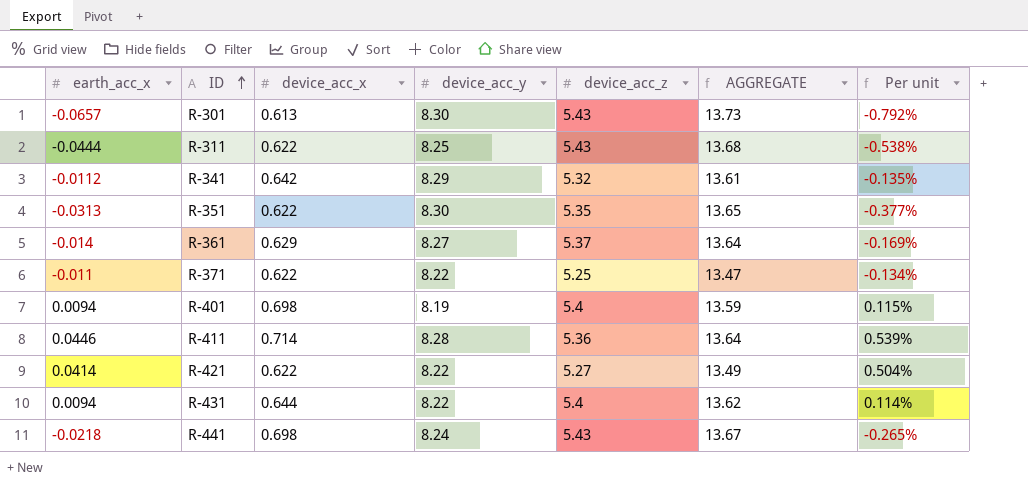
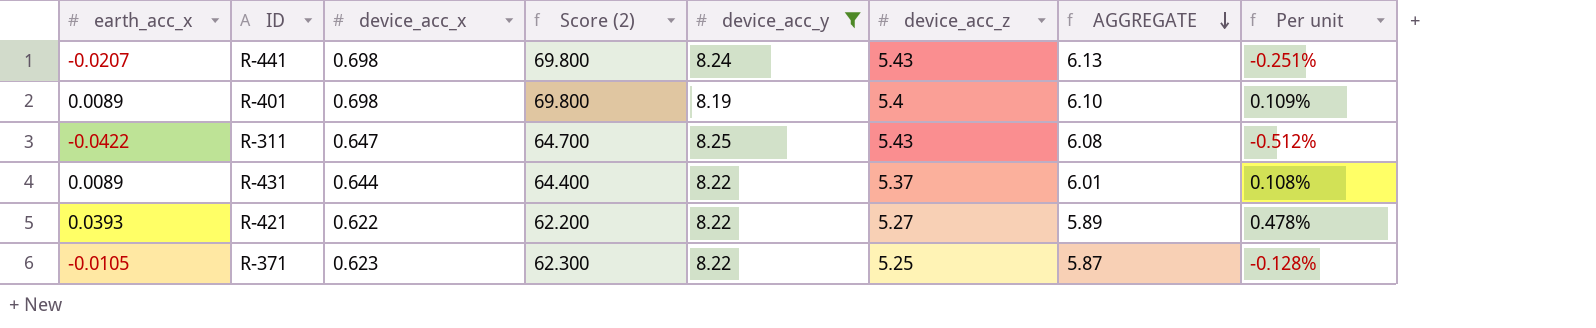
filter: none -> device_acc_y <= 8.25
row order: ID ascending -> AGGREGATE descending
column Score (2) | formula: none -> [device_acc_x] * 100
column AGGREGATE | formula: [device_acc_y] + [device_acc_z] -> [device_acc_x] + [device_acc_z]
R-441 | earth_acc_x: -0.0218 -> -0.0207
R-441 | Per unit: -0.265% -> -0.251%
R-401 | earth_acc_x: 0.0094 -> 0.0089
R-401 | Per unit: 0.115% -> 0.109%
R-311 | earth_acc_x: -0.0444 -> -0.0422
R-311 | device_acc_x: 0.622 -> 0.647
R-311 | Per unit: -0.538% -> -0.512%
R-431 | earth_acc_x: 0.0094 -> 0.0089
R-431 | device_acc_z: 5.4 -> 5.37
R-431 | Per unit: 0.114% -> 0.108%
R-421 | earth_acc_x: 0.0414 -> 0.0393
R-421 | Per unit: 0.504% -> 0.478%
R-371 | earth_acc_x: -0.011 -> -0.0105
R-371 | device_acc_x: 0.622 -> 0.623
R-371 | Per unit: -0.134% -> -0.128%

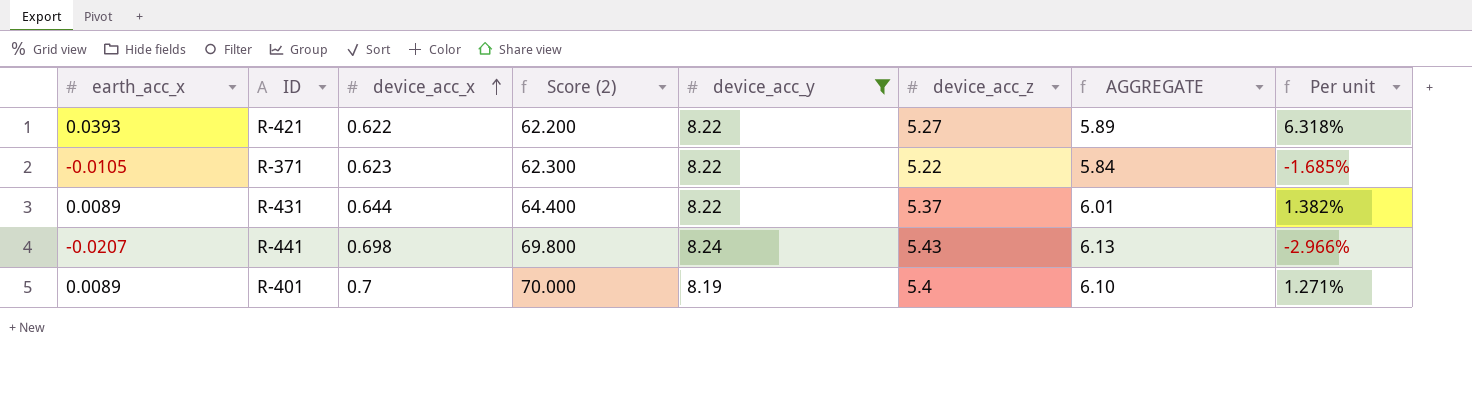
row order: AGGREGATE descending -> device_acc_x ascending
column Per unit | formula: [earth_acc_x] / [device_acc_y] -> [earth_acc_x] / [device_acc_x]
row R-311: -0.0422 | 0.647 | 64.700 | 8.25 | 5.43 | 6.08 | -0.512% -> none
R-371 | device_acc_z: 5.25 -> 5.22
R-371 | AGGREGATE: 5.87 -> 5.84
R-401 | device_acc_x: 0.698 -> 0.7
R-401 | Score (2): 69.800 -> 70.000

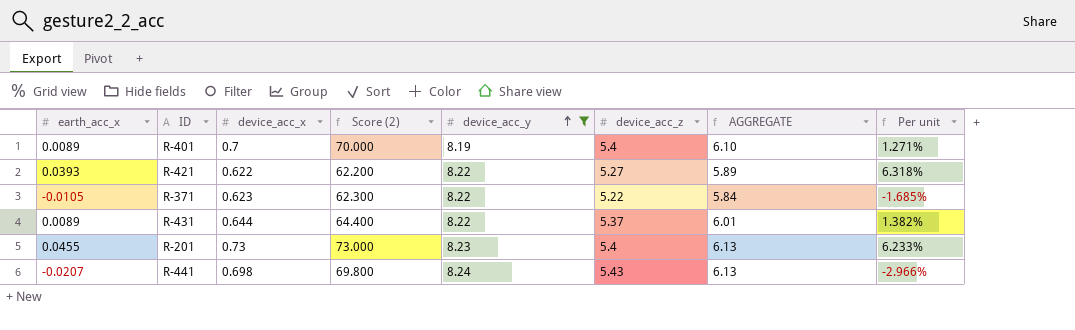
row order: device_acc_x ascending -> device_acc_y ascending
row R-201: none -> 0.0455 | 0.73 | 73.000 | 8.23 | 5.4 | 6.13 | 6.233%

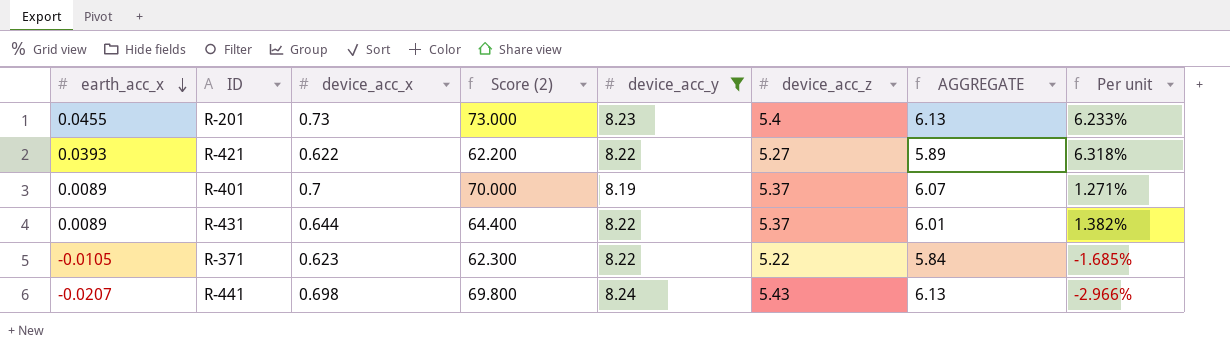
row order: device_acc_y ascending -> earth_acc_x descending
R-401 | device_acc_z: 5.4 -> 5.37
R-401 | AGGREGATE: 6.10 -> 6.07

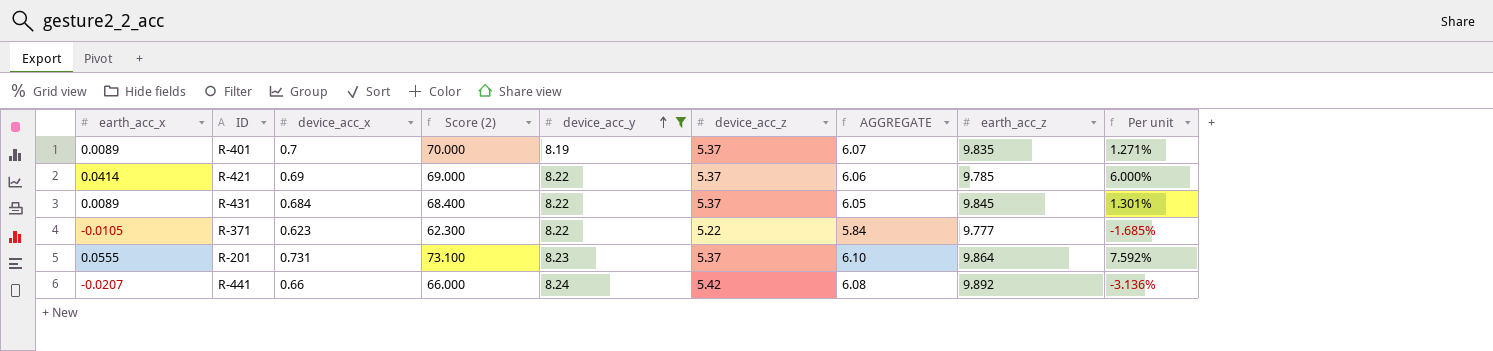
row order: earth_acc_x descending -> device_acc_y ascending
column earth_acc_z | position: none -> 8
R-421 | earth_acc_x: 0.0393 -> 0.0414
R-421 | device_acc_x: 0.622 -> 0.69
R-421 | Score (2): 62.200 -> 69.000
R-421 | device_acc_z: 5.27 -> 5.37
R-421 | AGGREGATE: 5.89 -> 6.06
R-421 | Per unit: 6.318% -> 6.000%
R-431 | device_acc_x: 0.644 -> 0.684
R-431 | Score (2): 64.400 -> 68.400
R-431 | AGGREGATE: 6.01 -> 6.05
R-431 | Per unit: 1.382% -> 1.301%
R-201 | earth_acc_x: 0.0455 -> 0.0555
R-201 | device_acc_x: 0.73 -> 0.731
R-201 | Score (2): 73.000 -> 73.100
R-201 | device_acc_z: 5.4 -> 5.37
R-201 | AGGREGATE: 6.13 -> 6.10
R-201 | Per unit: 6.233% -> 7.592%
R-441 | device_acc_x: 0.698 -> 0.66
R-441 | Score (2): 69.800 -> 66.000
R-441 | device_acc_z: 5.43 -> 5.42
R-441 | AGGREGATE: 6.13 -> 6.08
R-441 | Per unit: -2.966% -> -3.136%

